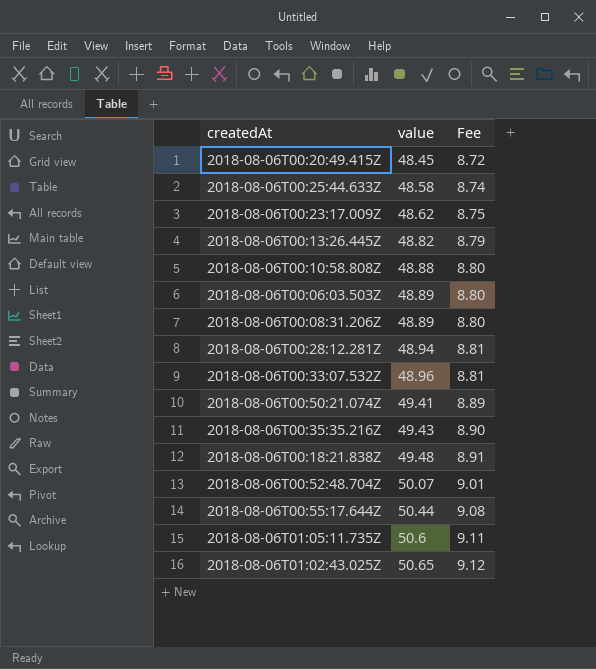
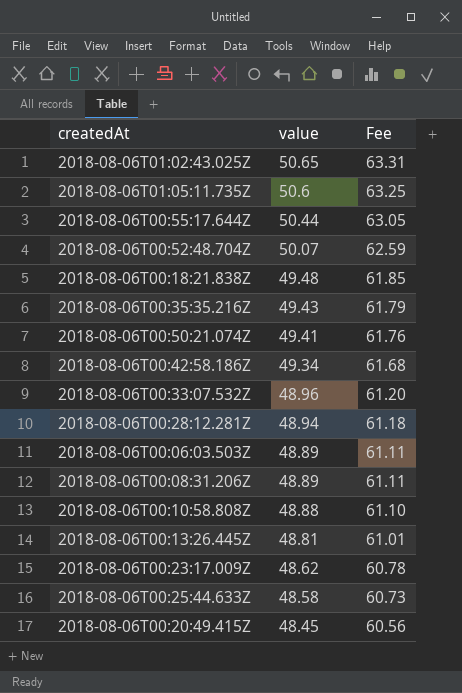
row order: value ascending -> value descending
column Fee | formula: [value] * 0.18 -> [value] * 1.25
row 2018-08-06T00:42:58.186Z: none -> 49.34 | 61.68
2018-08-06T00:13:26.445Z | value: 48.82 -> 48.81

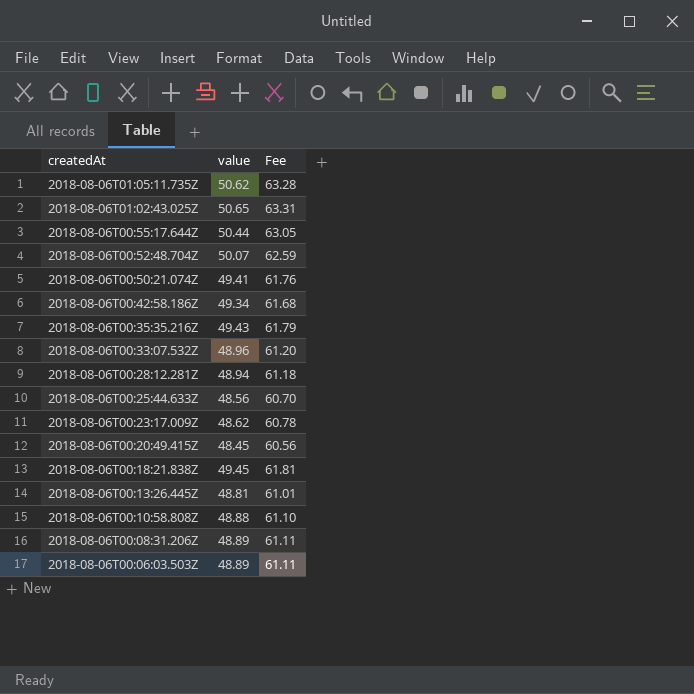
row order: value descending -> createdAt descending
2018-08-06T01:05:11.735Z | value: 50.6 -> 50.62
2018-08-06T01:05:11.735Z | Fee: 63.25 -> 63.28
2018-08-06T00:25:44.633Z | value: 48.58 -> 48.56
2018-08-06T00:25:44.633Z | Fee: 60.73 -> 60.70
2018-08-06T00:18:21.838Z | value: 49.48 -> 49.45
2018-08-06T00:18:21.838Z | Fee: 61.85 -> 61.81

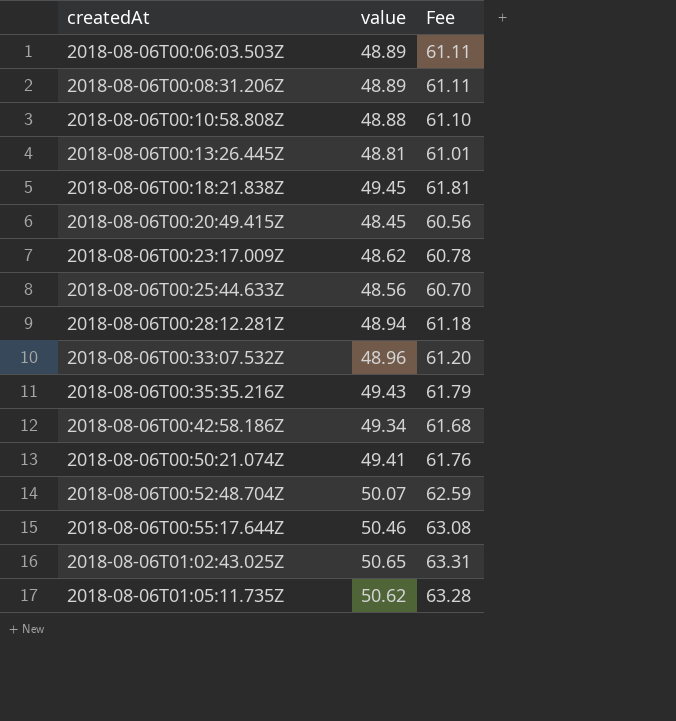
row order: createdAt descending -> createdAt ascending
2018-08-06T00:55:17.644Z | value: 50.44 -> 50.46
2018-08-06T00:55:17.644Z | Fee: 63.05 -> 63.08

